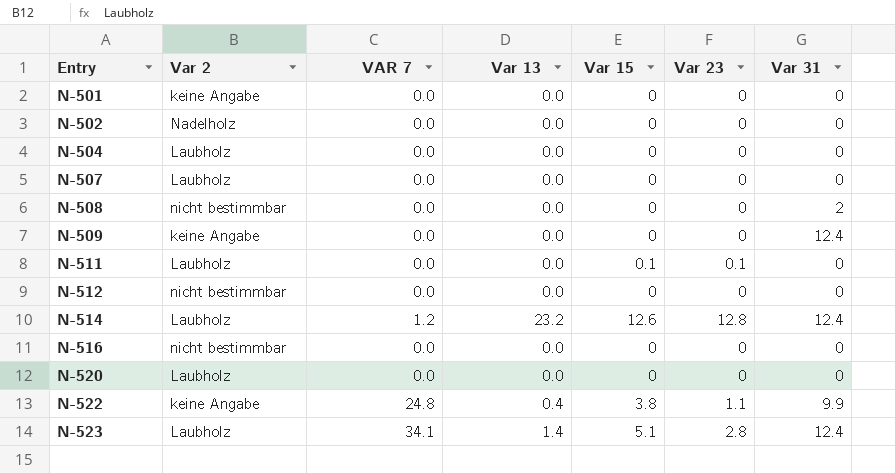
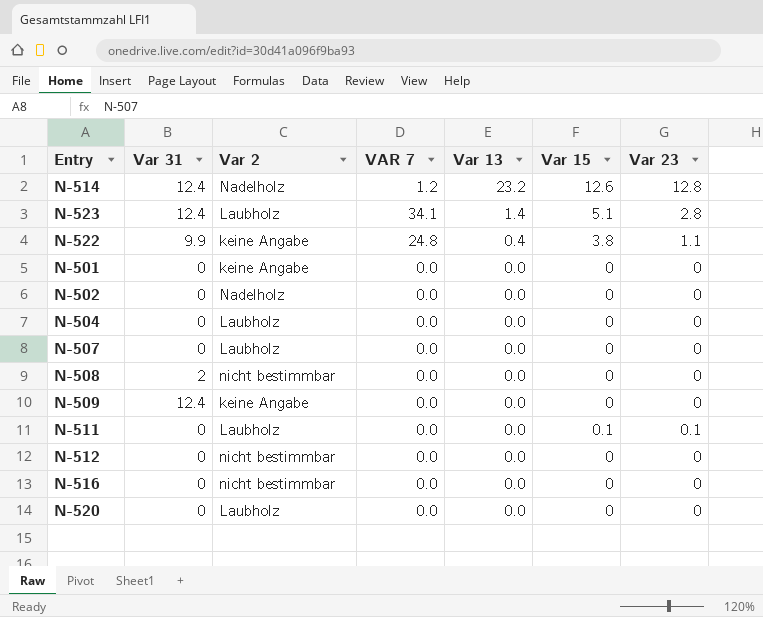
row order: Entry ascending -> Var 13 descending
column Var 31 | position: 7 -> 2
N-514 | Var 2: Laubholz -> Nadelholz

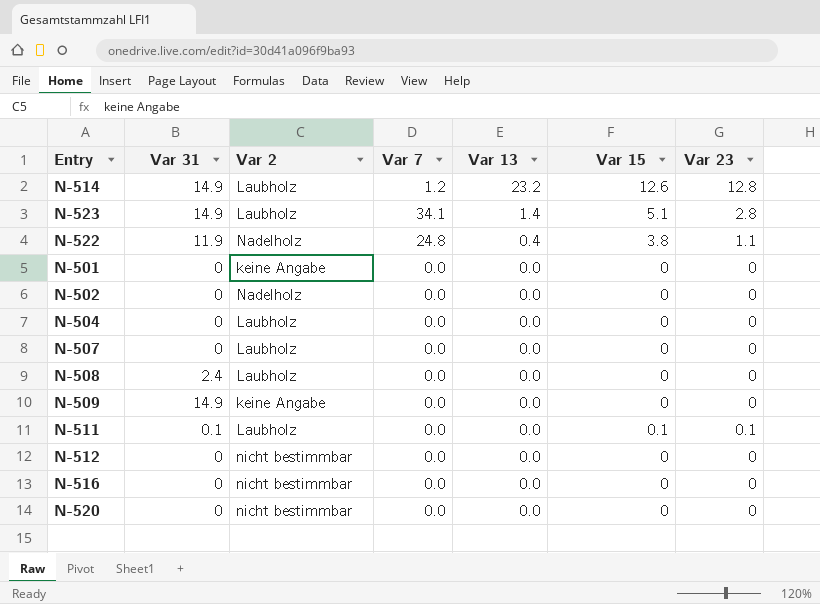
column name: VAR 7 -> Var 7
N-514 | Var 31: 12.4 -> 14.9
N-514 | Var 2: Nadelholz -> Laubholz
N-523 | Var 31: 12.4 -> 14.9
N-522 | Var 31: 9.9 -> 11.9
N-522 | Var 2: keine Angabe -> Nadelholz
N-508 | Var 31: 2 -> 2.4
N-508 | Var 2: nicht bestimmbar -> Laubholz
N-509 | Var 31: 12.4 -> 14.9
N-511 | Var 31: 0 -> 0.1
N-520 | Var 2: Laubholz -> nicht bestimmbar

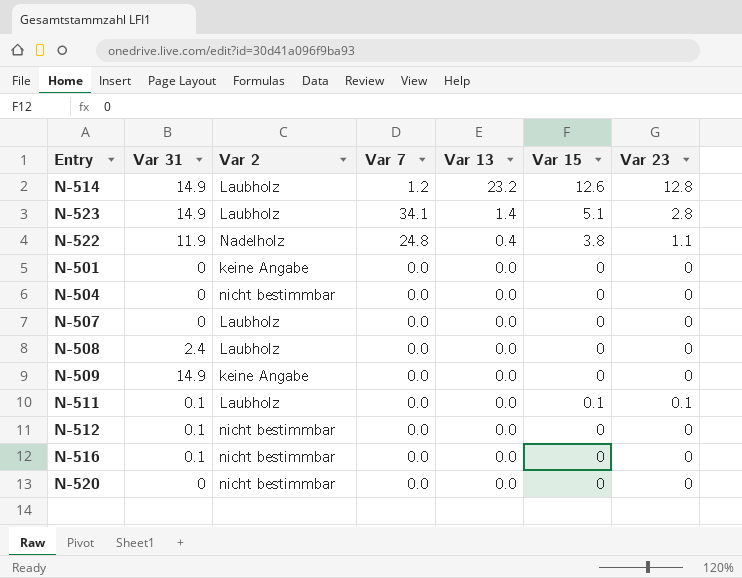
row N-502: 0 | Nadelholz | 0.0 | 0.0 | 0 | 0 -> none
N-504 | Var 2: Laubholz -> nicht bestimmbar
N-512 | Var 31: 0 -> 0.1
N-516 | Var 31: 0 -> 0.1

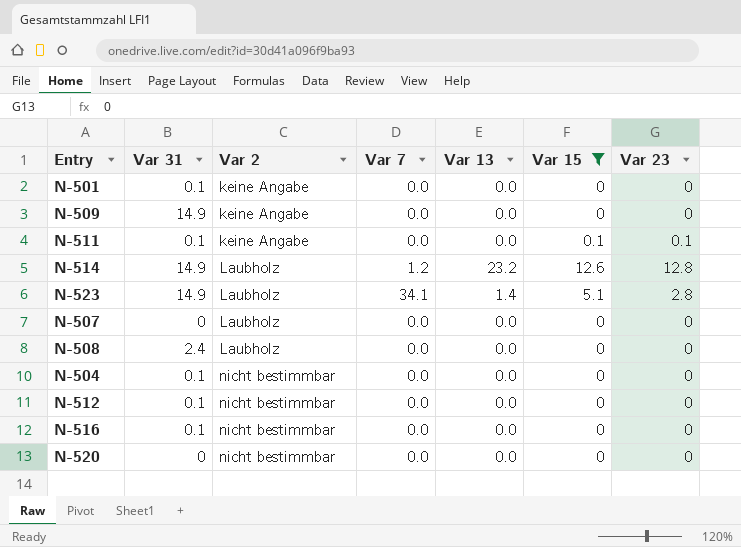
filter: none -> Var 15 != 3.8
row order: Var 13 descending -> Var 2 ascending
N-501 | Var 31: 0 -> 0.1
N-511 | Var 2: Laubholz -> keine Angabe
N-504 | Var 31: 0 -> 0.1

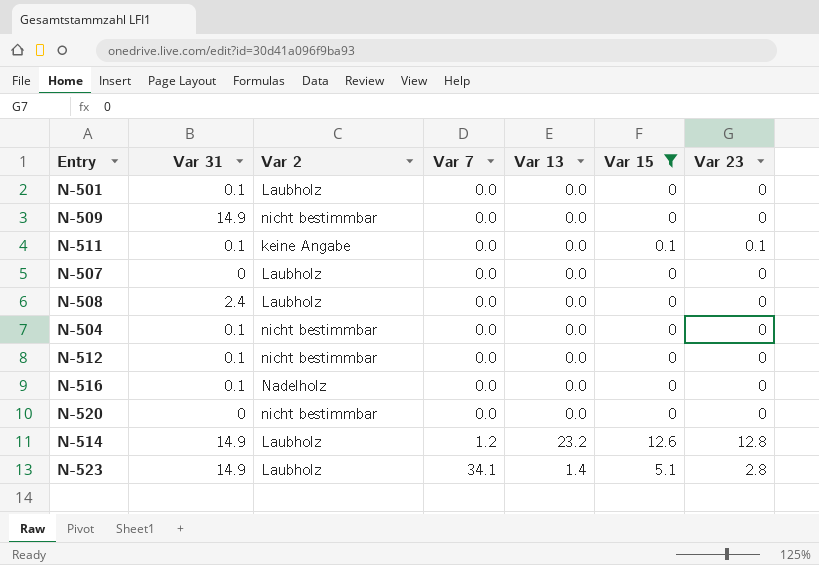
row order: Var 2 ascending -> Var 7 ascending
N-501 | Var 2: keine Angabe -> Laubholz
N-509 | Var 2: keine Angabe -> nicht bestimmbar
N-516 | Var 2: nicht bestimmbar -> Nadelholz

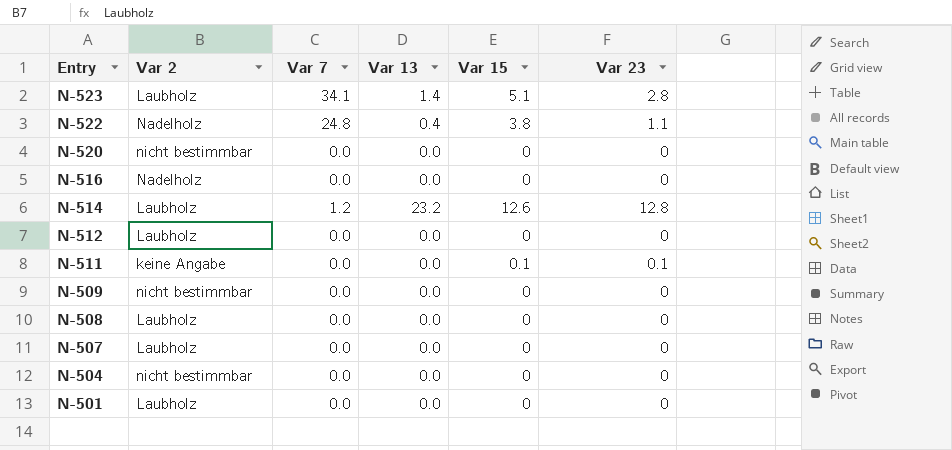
filter: Var 15 != 3.8 -> none
row order: Var 7 ascending -> Entry descending
column Var 31 | position: 2 -> none
N-512 | Var 2: nicht bestimmbar -> Laubholz

